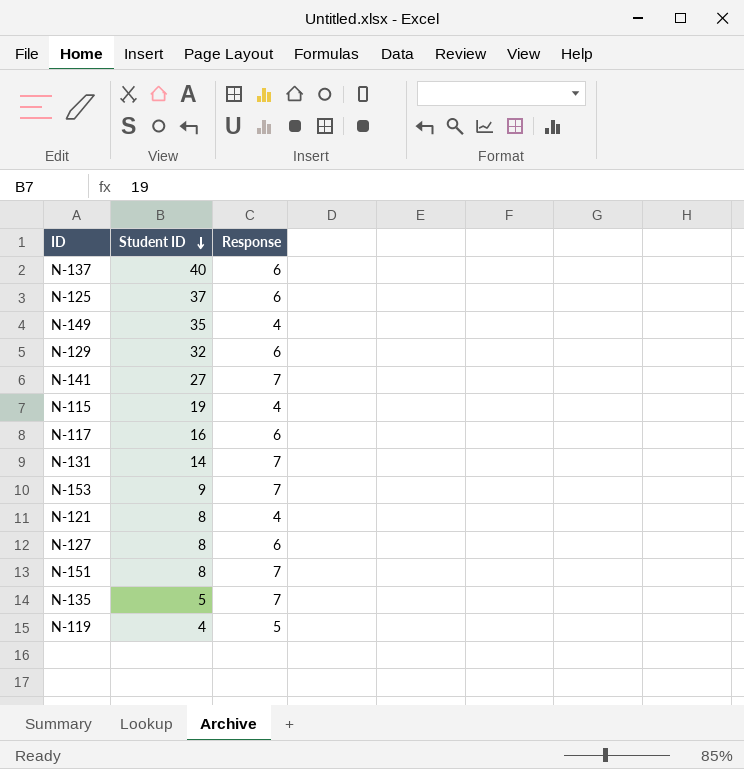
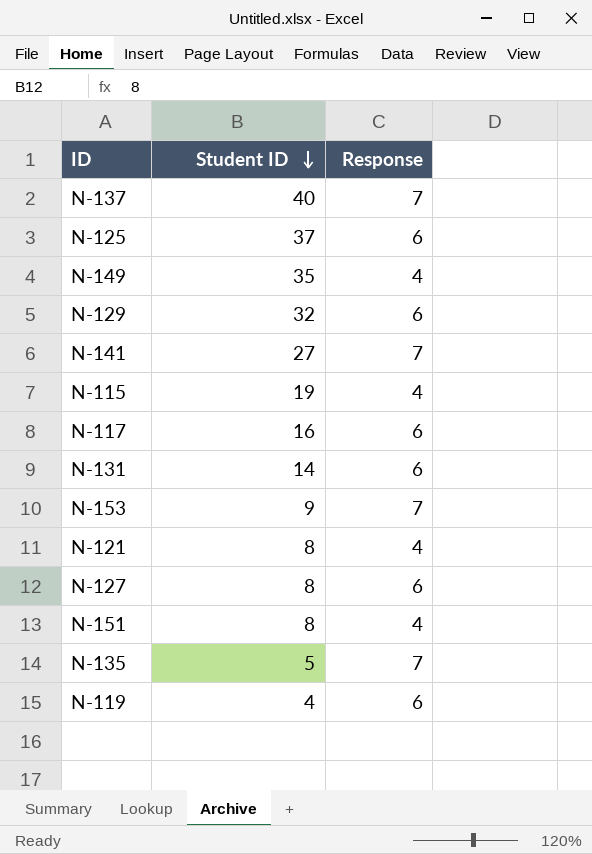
N-137 | Response: 6 -> 7
N-131 | Response: 7 -> 6
N-151 | Response: 7 -> 4
N-119 | Response: 5 -> 6

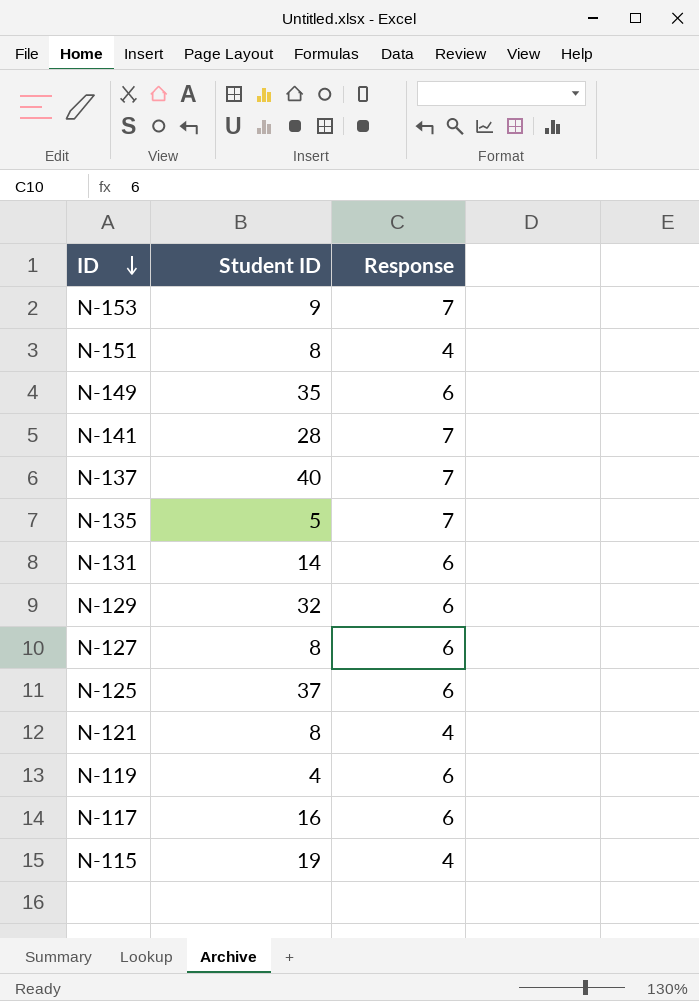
row order: Student ID descending -> ID descending
N-149 | Response: 4 -> 6
N-141 | Student ID: 27 -> 28

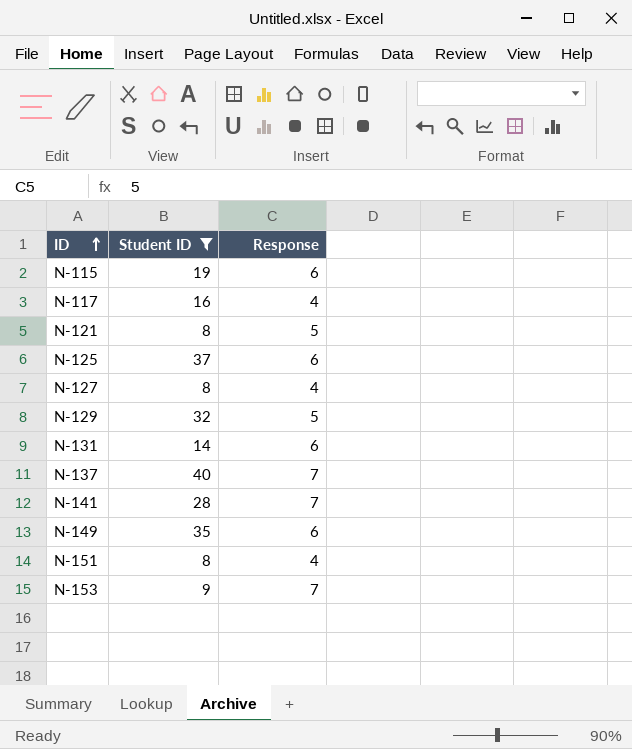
filter: none -> Student ID >= 8
row order: ID descending -> ID ascending
N-115 | Response: 4 -> 6
N-117 | Response: 6 -> 4
N-121 | Response: 4 -> 5
N-127 | Response: 6 -> 4
N-129 | Response: 6 -> 5

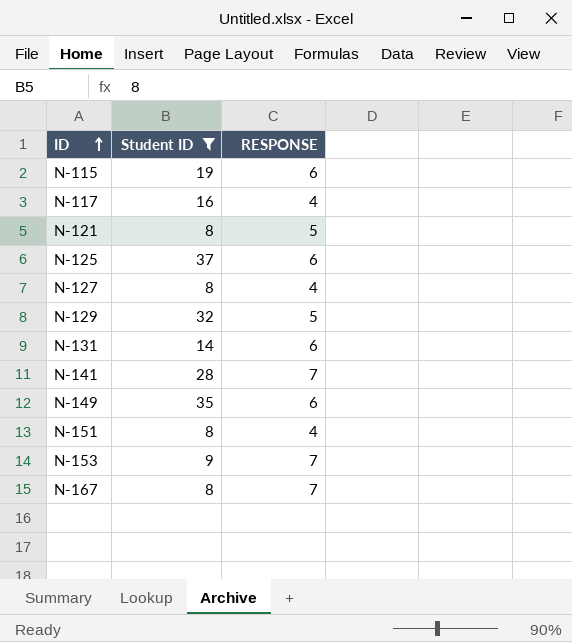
column name: Response -> RESPONSE
row N-137: 40 | 7 -> none
row N-167: none -> 8 | 7

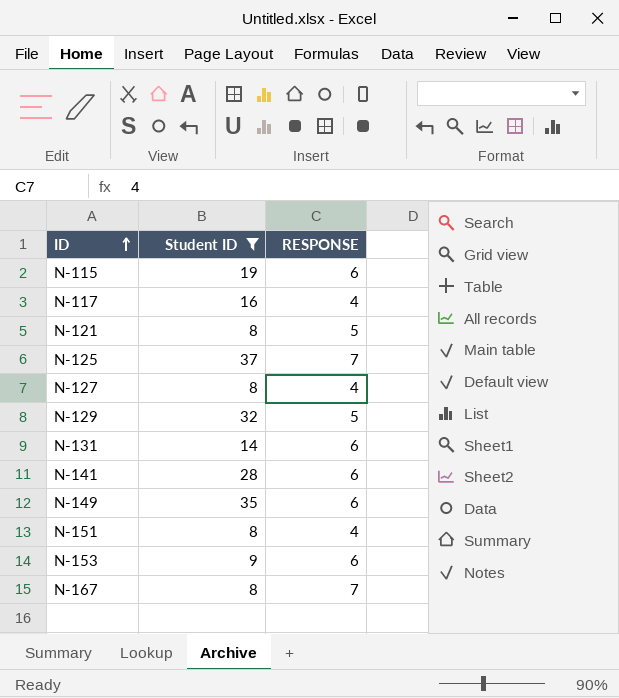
N-125 | RESPONSE: 6 -> 7
N-141 | RESPONSE: 7 -> 6
N-153 | RESPONSE: 7 -> 6

